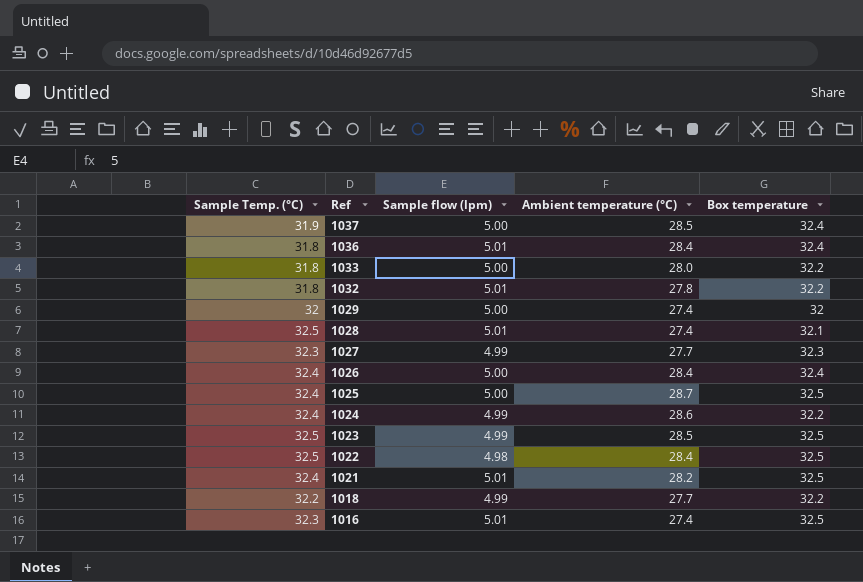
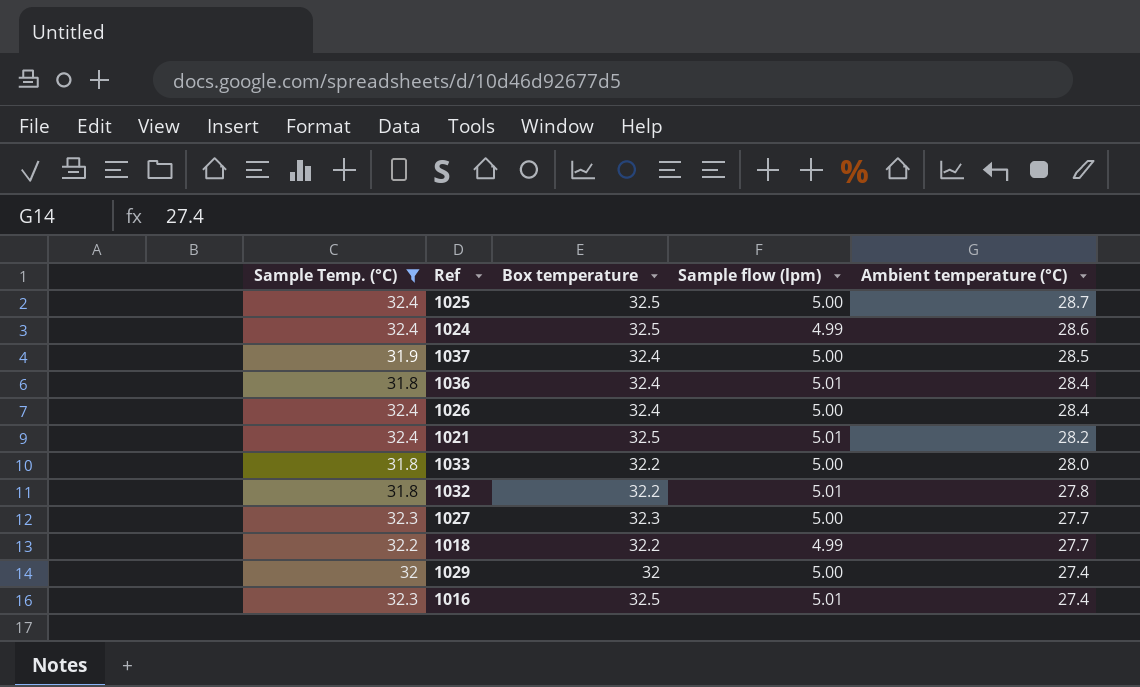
filter: none -> Sample Temp. (°C) != 32.5
row order: Ref descending -> Ambient temperature (°C) descending
column Box temperature | position: 5 -> 3
1024 | Box temperature: 32.2 -> 32.5
1027 | Sample flow (lpm): 4.99 -> 5.00

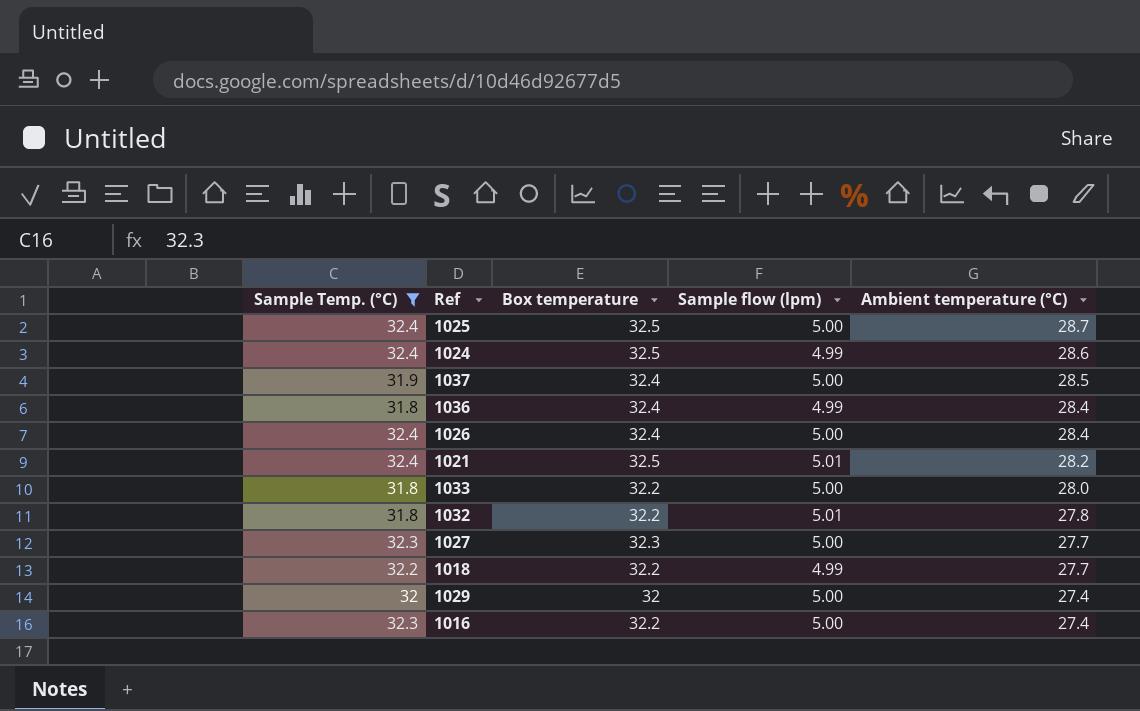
1036 | Sample flow (lpm): 5.01 -> 4.99
1016 | Box temperature: 32.5 -> 32.2
1016 | Sample flow (lpm): 5.01 -> 5.00

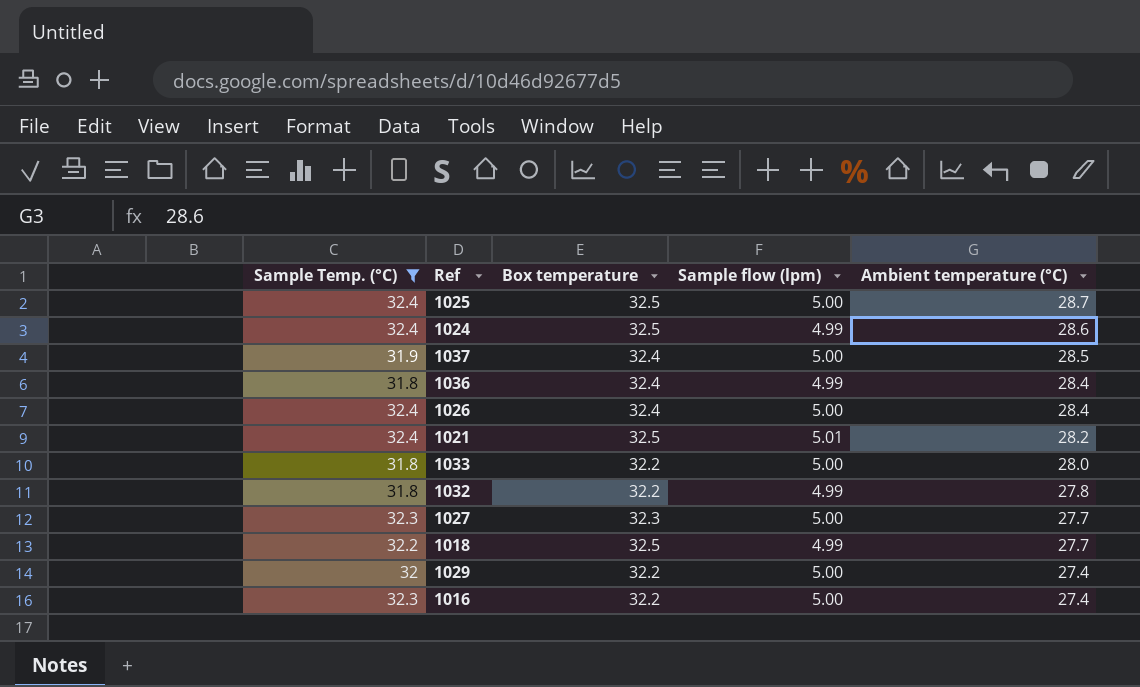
1032 | Sample flow (lpm): 5.01 -> 4.99
1018 | Box temperature: 32.2 -> 32.5
1029 | Box temperature: 32 -> 32.2

